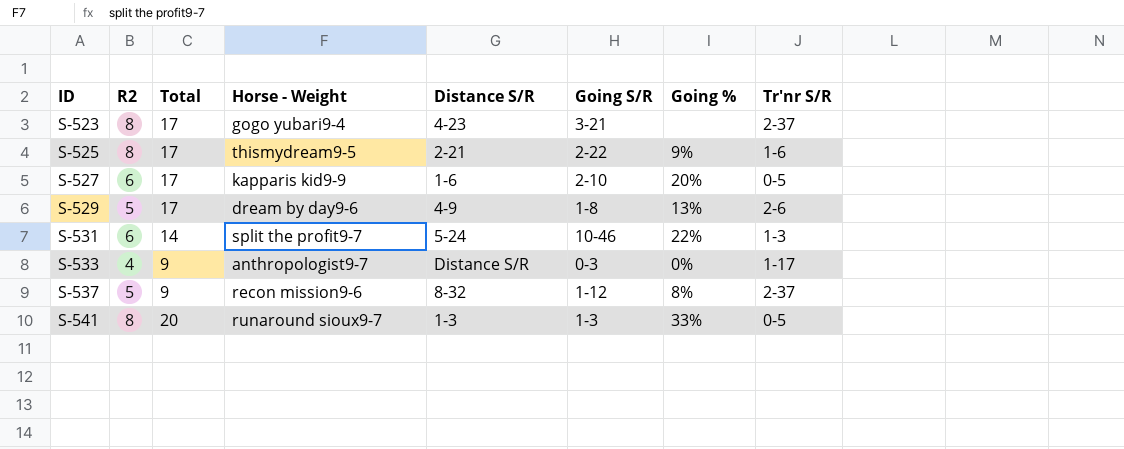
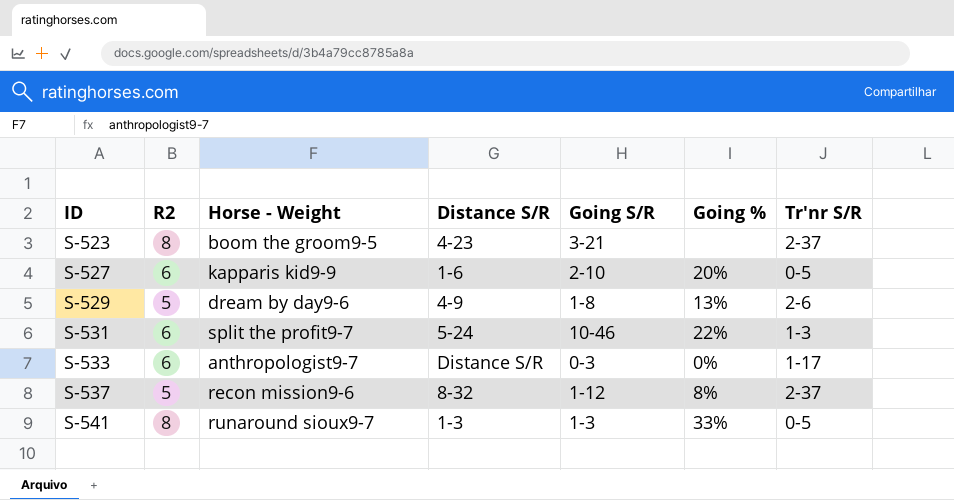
column Total | position: 3 -> none
row S-525: 8 | 17 | thismydream9-5 | 2-21 | 2-22 | 9% | 1-6 -> none
S-523 | Horse - Weight: gogo yubari9-4 -> boom the groom9-5
S-533 | R2: 4 -> 6

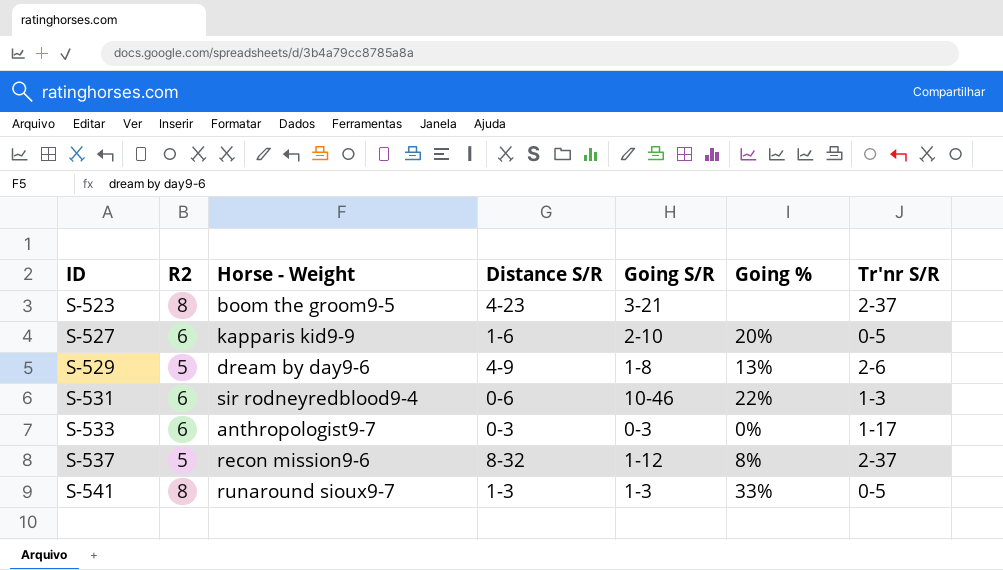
S-531 | Horse - Weight: split the profit9-7 -> sir rodneyredblood9-4
S-531 | Distance S/R: 5-24 -> 0-6
S-533 | Distance S/R: Distance S/R -> 0-3

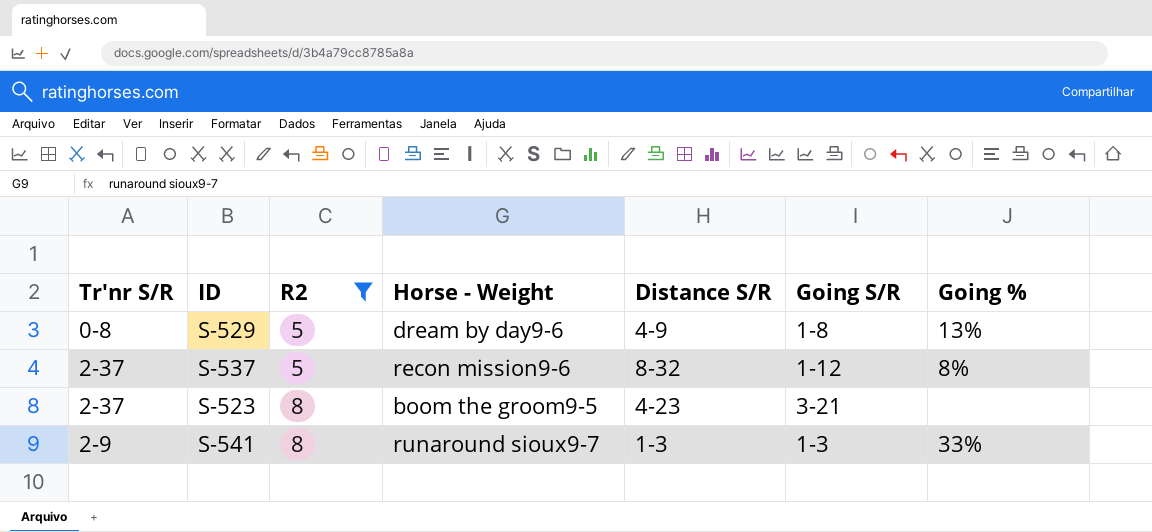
filter: none -> R2 != 6
row order: ID ascending -> R2 ascending
column Tr'nr S/R | position: 7 -> 1
S-529 | Tr'nr S/R: 2-6 -> 0-8
S-541 | Tr'nr S/R: 0-5 -> 2-9

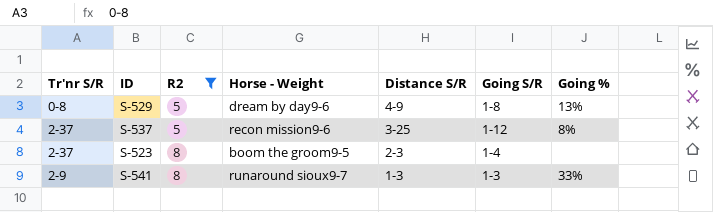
S-537 | Distance S/R: 8-32 -> 3-25
S-523 | Distance S/R: 4-23 -> 2-3
S-523 | Going S/R: 3-21 -> 1-4

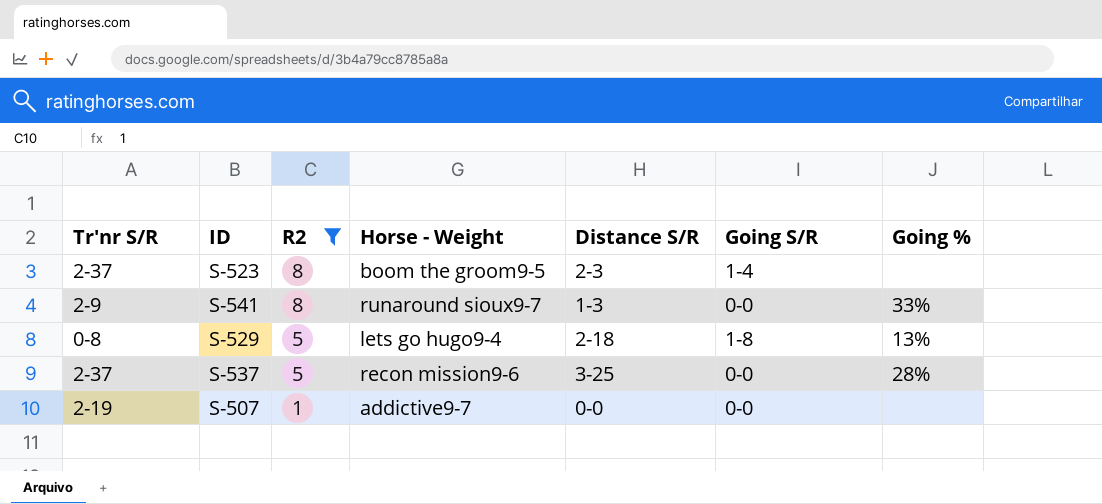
row order: R2 ascending -> R2 descending
S-541 | Going S/R: 1-3 -> 0-0
S-529 | Horse - Weight: dream by day9-6 -> lets go hugo9-4
S-529 | Distance S/R: 4-9 -> 2-18
S-537 | Going S/R: 1-12 -> 0-0
S-537 | Going %: 8% -> 28%
row S-507: none -> 2-19 | 1 | addictive9-7 | 0-0 | 0-0 | none

